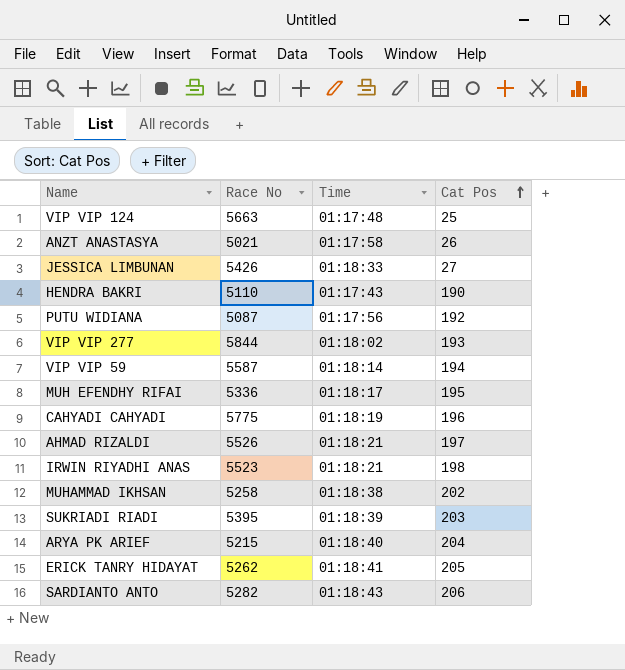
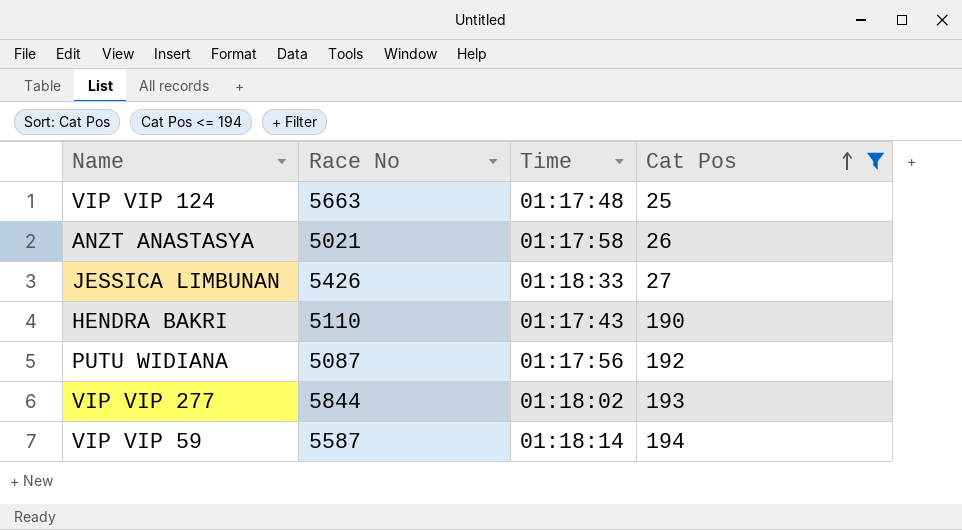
filter: none -> Cat Pos <= 194

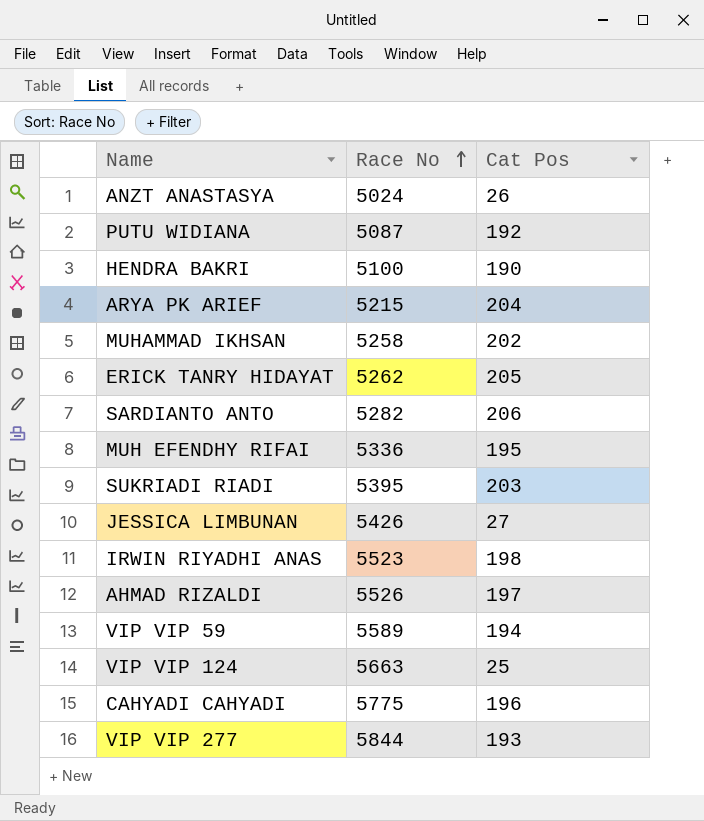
filter: Cat Pos <= 194 -> none
row order: Cat Pos ascending -> Race No ascending
column Time | position: 3 -> none
ANZT ANASTASYA | Race No: 5021 -> 5024
HENDRA BAKRI | Race No: 5110 -> 5100
VIP VIP 59 | Race No: 5587 -> 5589

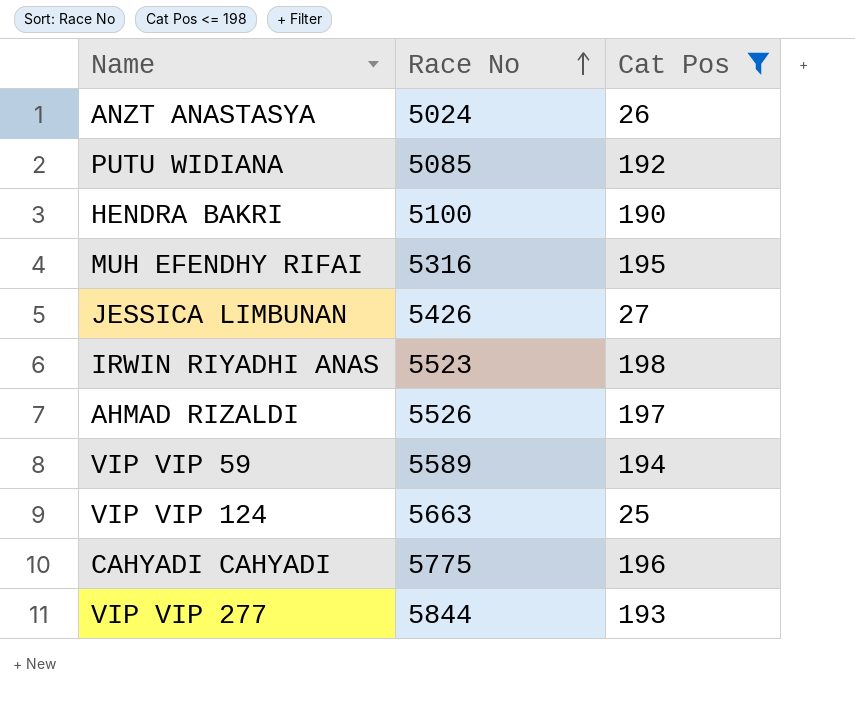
filter: none -> Cat Pos <= 198
PUTU WIDIANA | Race No: 5087 -> 5085
MUH EFENDHY RIFAI | Race No: 5336 -> 5316

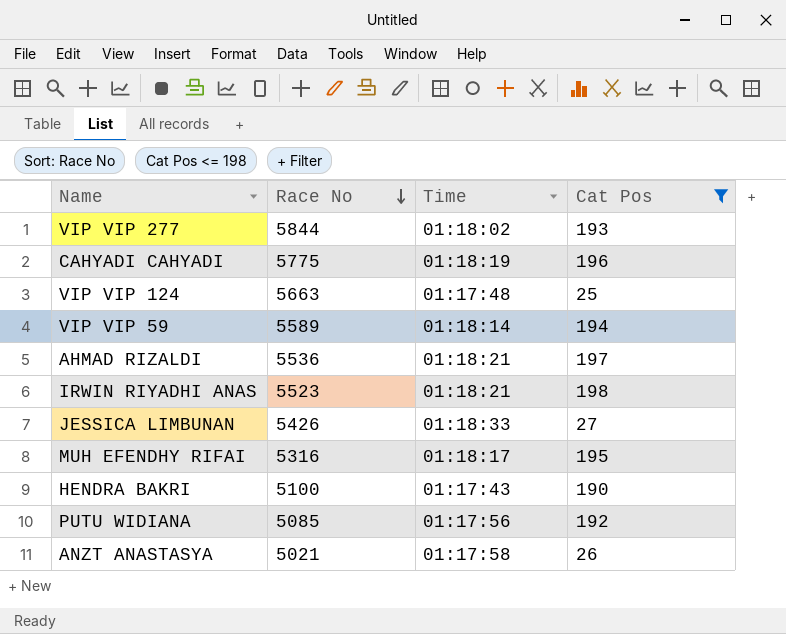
row order: Race No ascending -> Race No descending
column Time | position: none -> 3
AHMAD RIZALDI | Race No: 5526 -> 5536
ANZT ANASTASYA | Race No: 5024 -> 5021

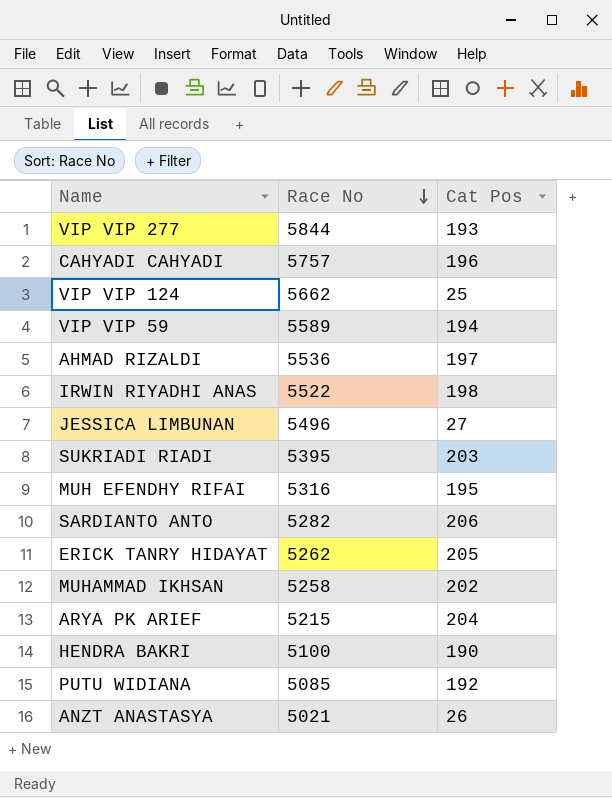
filter: Cat Pos <= 198 -> none
column Time | position: 3 -> none
CAHYADI CAHYADI | Race No: 5775 -> 5757
VIP VIP 124 | Race No: 5663 -> 5662
IRWIN RIYADHI ANAS | Race No: 5523 -> 5522
JESSICA LIMBUNAN | Race No: 5426 -> 5496

